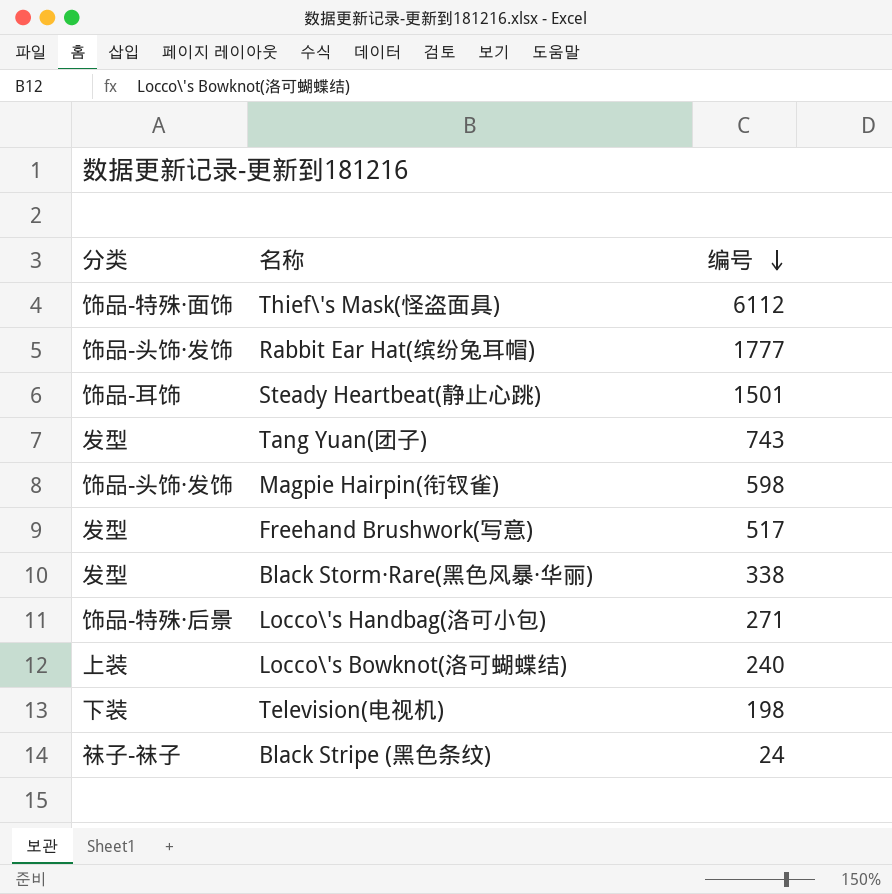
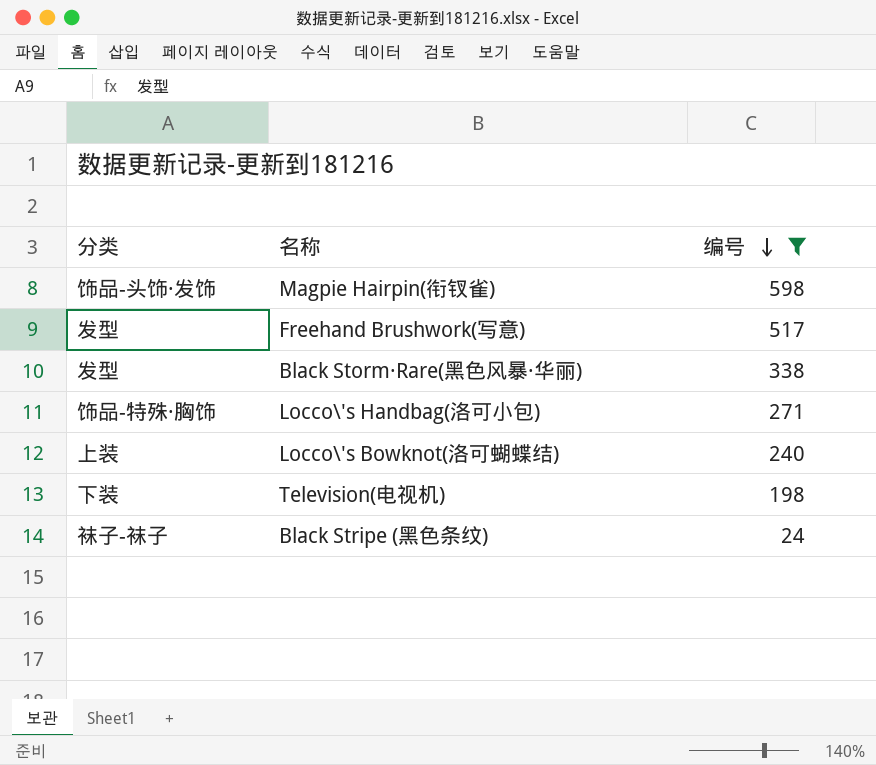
filter: none -> 编号 <= 598
Locco\'s Handbag(洛可小包) | 分类: 饰品-特殊·后景 -> 饰品-特殊·胸饰

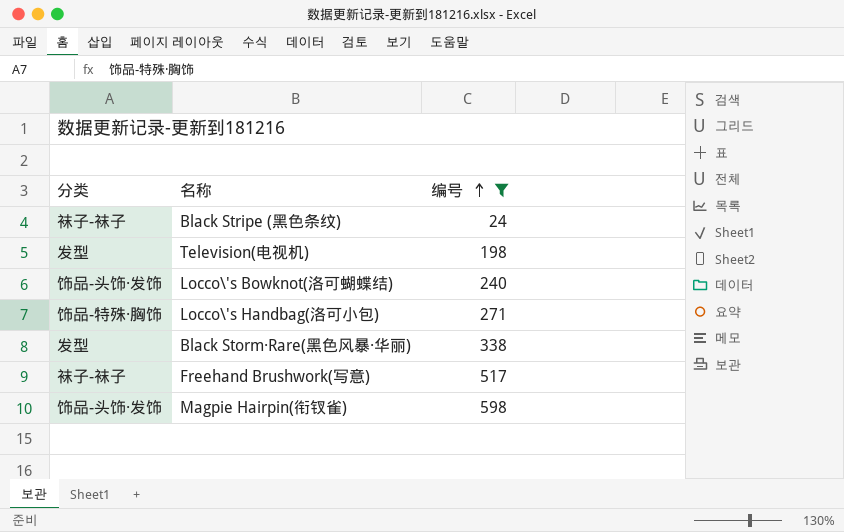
row order: 编号 descending -> 编号 ascending
Television(电视机) | 分类: 下装 -> 发型
Locco\'s Bowknot(洛可蝴蝶结) | 分类: 上装 -> 饰品-头饰·发饰
Freehand Brushwork(写意) | 分类: 发型 -> 袜子-袜子

